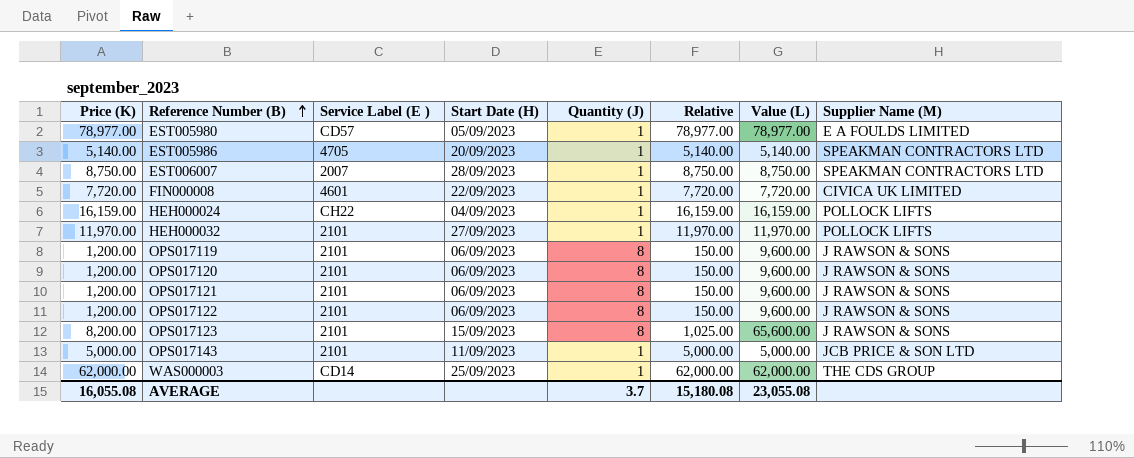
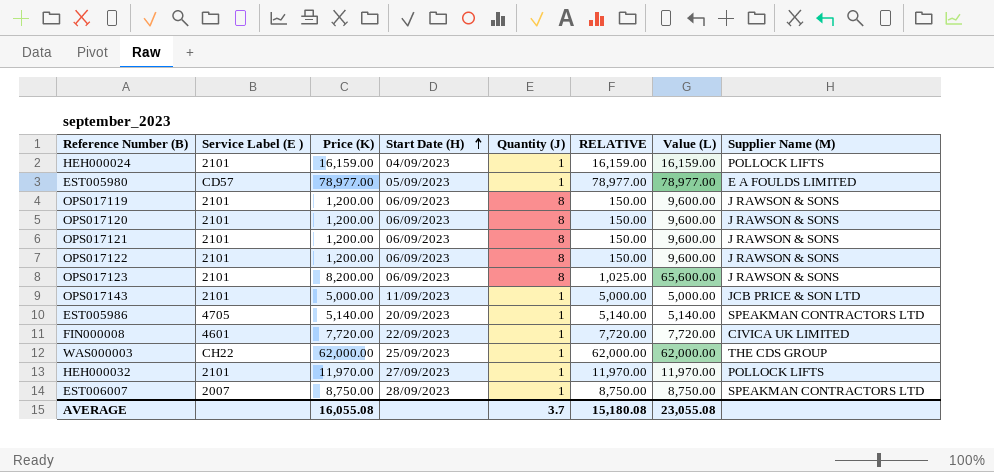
row order: Reference Number (B) ascending -> Start Date (H) ascending
column Price (K) | position: 1 -> 3
column name: Relative -> RELATIVE
HEH000024 | Service Label (E ): CH22 -> 2101
OPS017123 | Start Date (H): 15/09/2023 -> 06/09/2023
WAS000003 | Service Label (E ): CD14 -> CH22

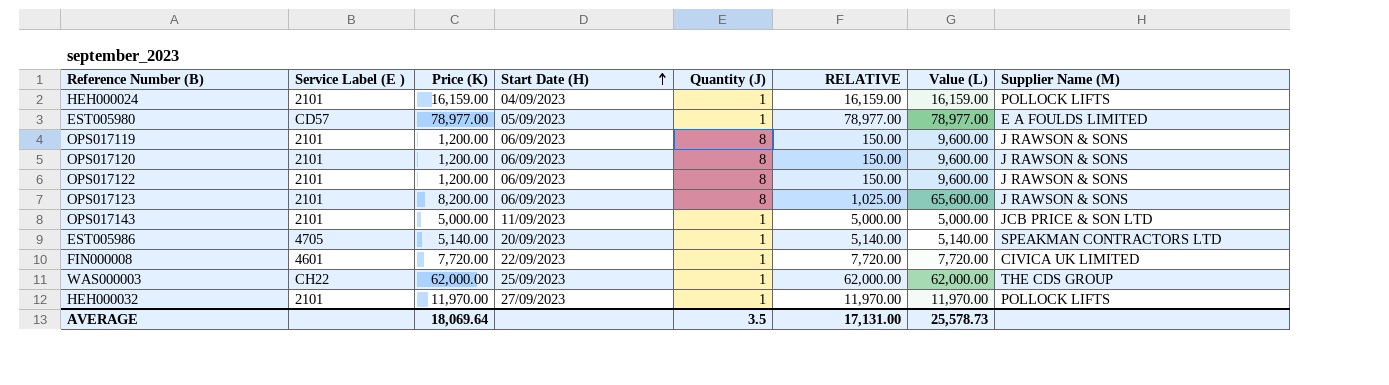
row OPS017121: 2101 | 1,200.00 | 06/09/2023 | 8 | 150.00 | 9,600.00 | J RAWSON & SONS -> none
row EST006007: 2007 | 8,750.00 | 28/09/2023 | 1 | 8,750.00 | 8,750.00 | SPEAKMAN CONTRACTORS LTD -> none
AVERAGE | Price (K): 16,055.08 -> 18,069.64
AVERAGE | Quantity (J): 3.7 -> 3.5
AVERAGE | RELATIVE: 15,180.08 -> 17,131.00
AVERAGE | Value (L): 23,055.08 -> 25,578.73

